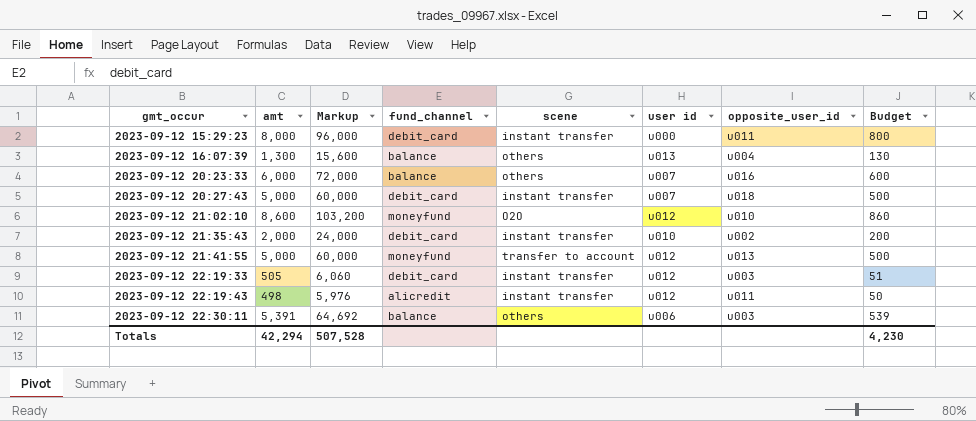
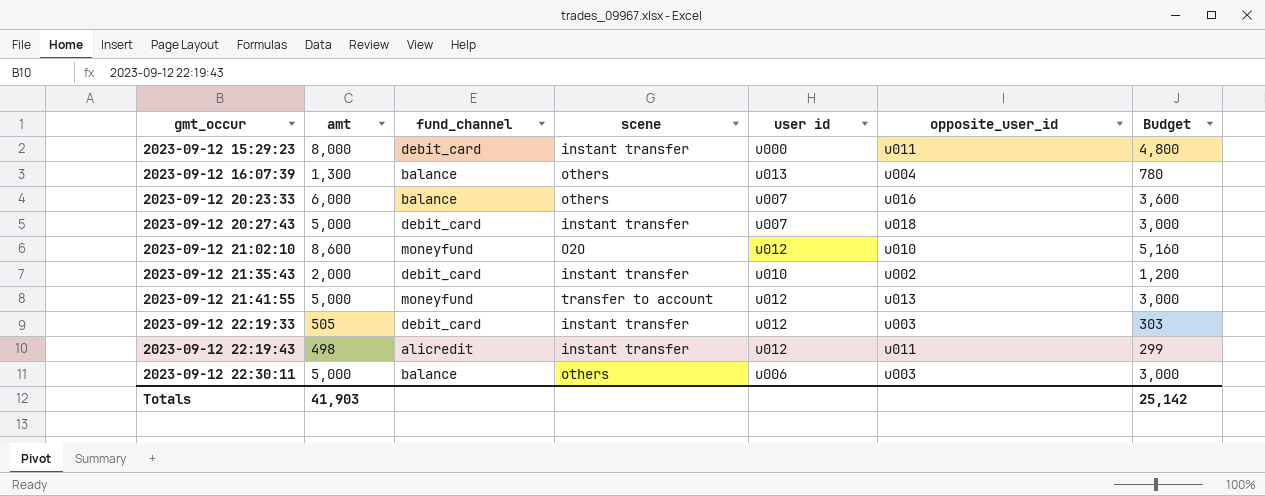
column Markup | formula: [amt] * 12 -> none
column Budget | formula: [amt] * 0.1 -> [amt] * 0.6
2023-09-12 22:30:11 | amt: 5,391 -> 5,000
Totals | amt: 42,294 -> 41,903
Totals | Budget: 4,230 -> 25,142

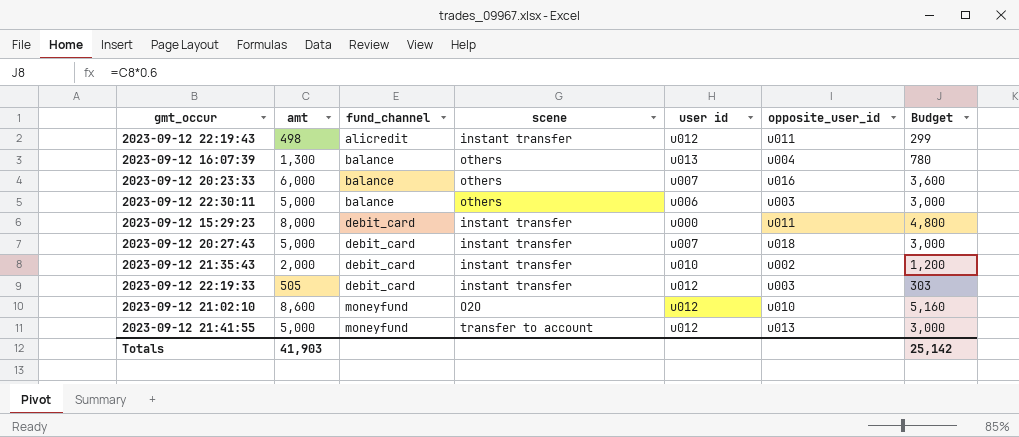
row order: gmt_occur ascending -> fund_channel ascending

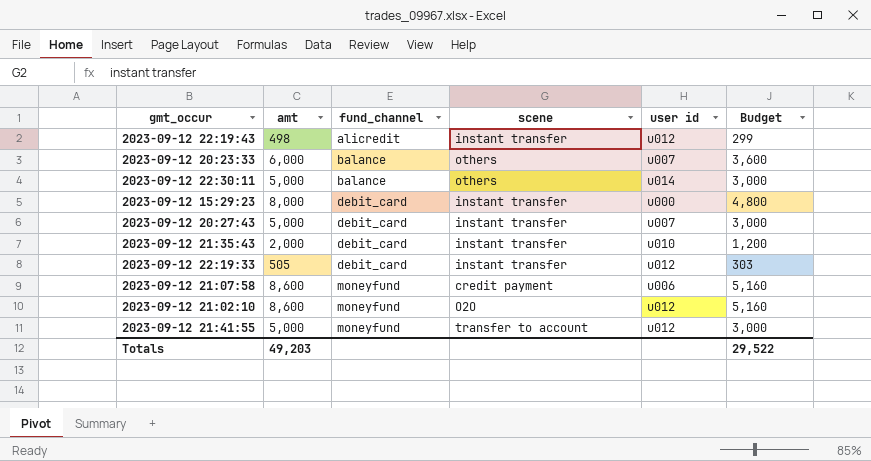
column opposite_user_id | position: 6 -> none
row 2023-09-12 16:07:39: 1,300 | balance | others | u013 | u004 | 780 -> none
2023-09-12 22:30:11 | user id: u006 -> u014
row 2023-09-12 21:07:58: none -> 8,600 | moneyfund | credit payment | u006 | 5,160
Totals | amt: 41,903 -> 49,203
Totals | Budget: 25,142 -> 29,522

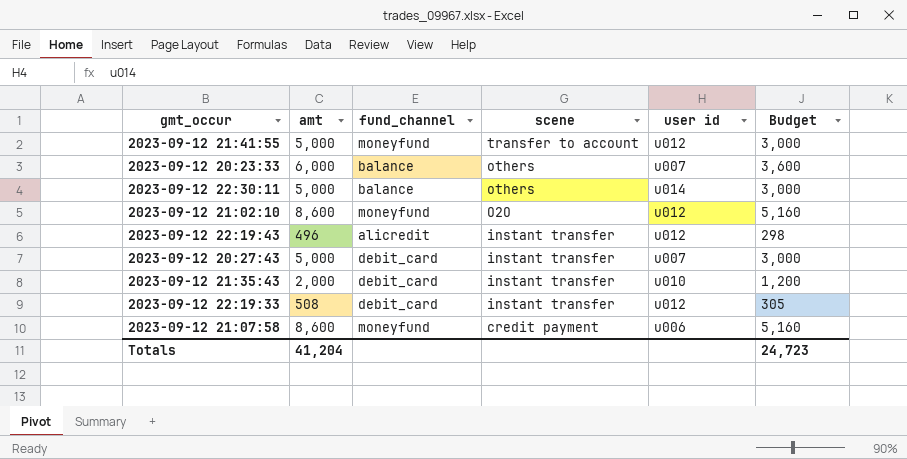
row order: fund_channel ascending -> scene descending
row 2023-09-12 15:29:23: 8,000 | debit_card | instant transfer | u000 | 4,800 -> none
2023-09-12 22:19:43 | amt: 498 -> 496
2023-09-12 22:19:43 | Budget: 299 -> 298
2023-09-12 22:19:33 | amt: 505 -> 508
2023-09-12 22:19:33 | Budget: 303 -> 305
Totals | amt: 49,203 -> 41,204
Totals | Budget: 29,522 -> 24,723

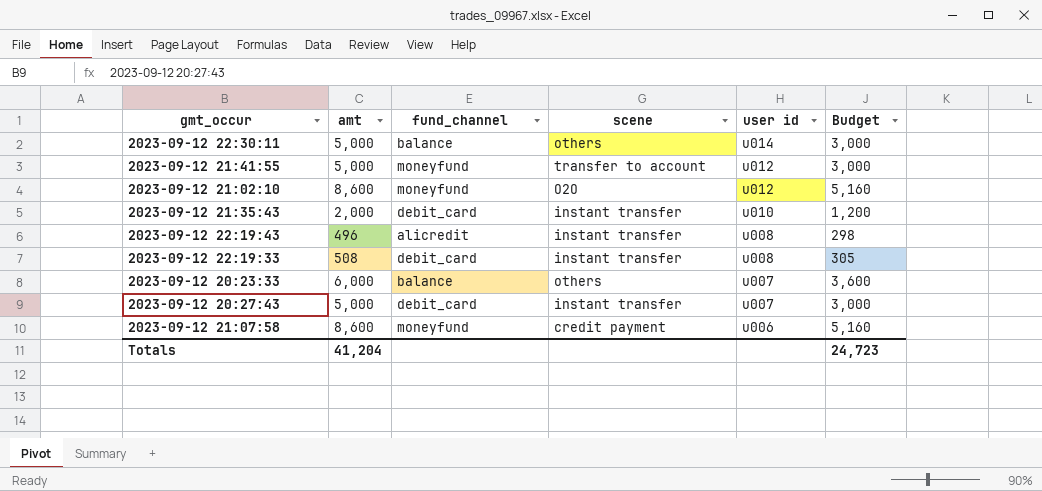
row order: scene descending -> user id descending
2023-09-12 22:19:43 | user id: u012 -> u008
2023-09-12 22:19:33 | user id: u012 -> u008

